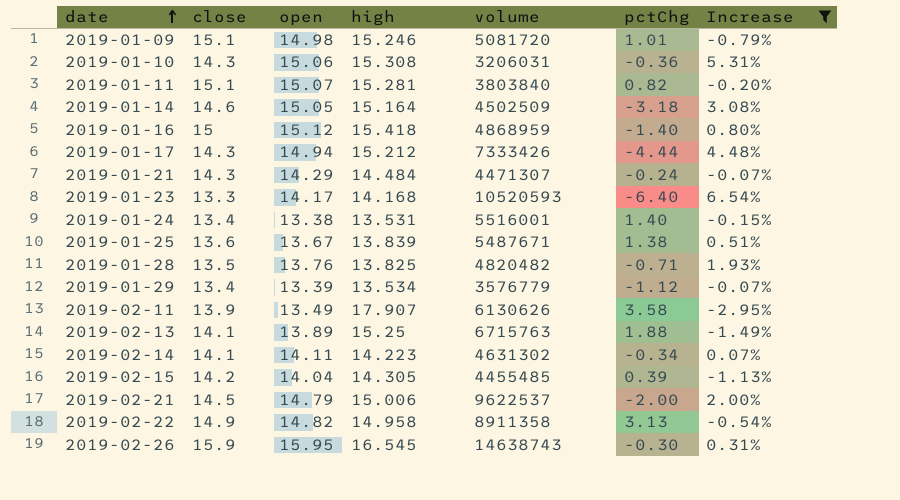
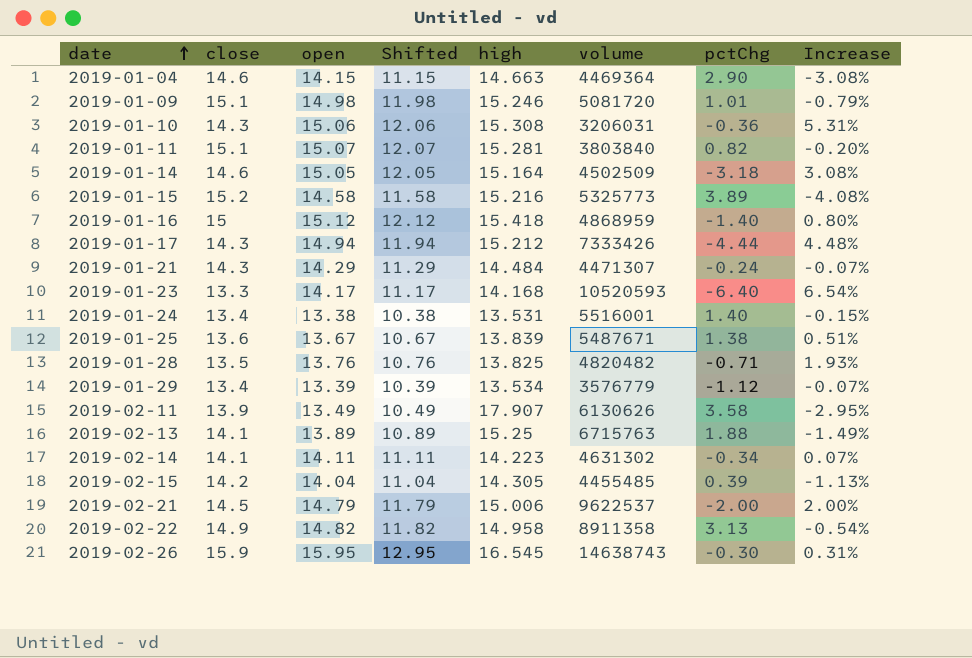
filter: Increase >= -2.95% -> none
column Shifted | formula: none -> [open] - 3

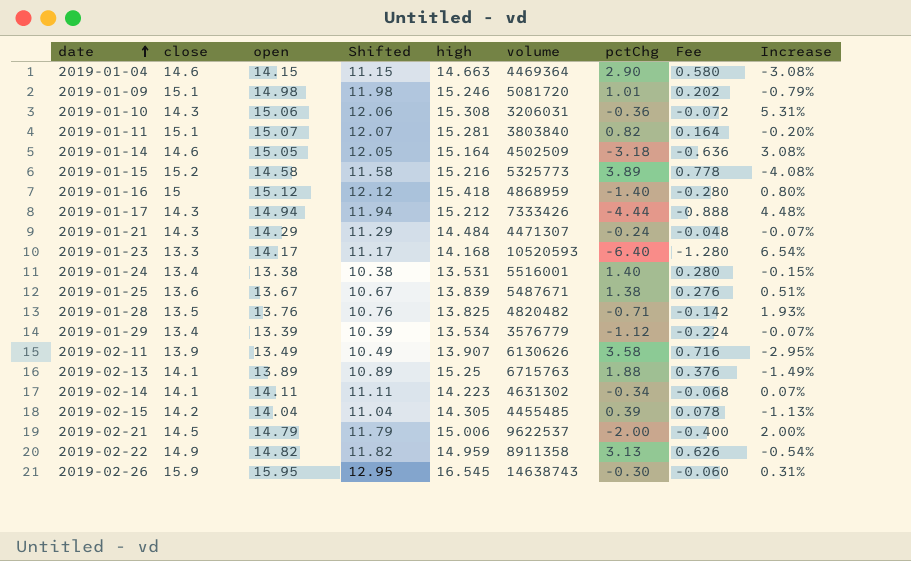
column Fee | formula: none -> [pctChg] * 0.2
2019-02-11 | high: 17.907 -> 13.907
2019-02-22 | high: 14.958 -> 14.959

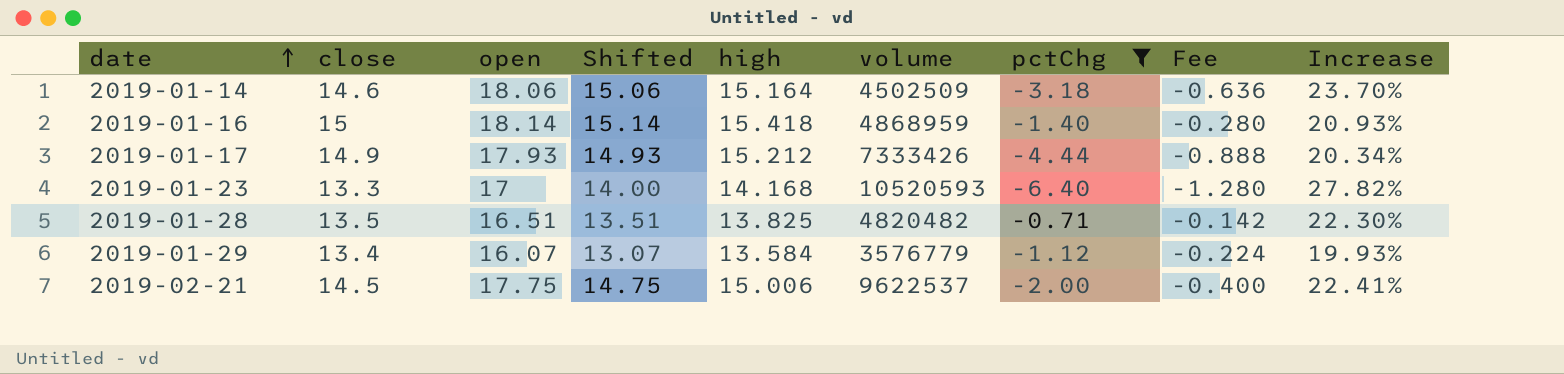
filter: none -> pctChg <= -0.71
2019-01-14 | open: 15.05 -> 18.06
2019-01-14 | Shifted: 12.05 -> 15.06
2019-01-14 | Increase: 3.08% -> 23.70%
2019-01-16 | open: 15.12 -> 18.14
2019-01-16 | Shifted: 12.12 -> 15.14
2019-01-16 | Increase: 0.80% -> 20.93%
2019-01-17 | close: 14.3 -> 14.9
2019-01-17 | open: 14.94 -> 17.93
2019-01-17 | Shifted: 11.94 -> 14.93
2019-01-17 | Increase: 4.48% -> 20.34%
2019-01-23 | open: 14.17 -> 17
2019-01-23 | Shifted: 11.17 -> 14.00
2019-01-23 | Increase: 6.54% -> 27.82%
2019-01-28 | open: 13.76 -> 16.51
2019-01-28 | Shifted: 10.76 -> 13.51
2019-01-28 | Increase: 1.93% -> 22.30%
2019-01-29 | open: 13.39 -> 16.07
2019-01-29 | Shifted: 10.39 -> 13.07
2019-01-29 | high: 13.534 -> 13.584
2019-01-29 | Increase: -0.07% -> 19.93%
2019-02-21 | open: 14.79 -> 17.75
2019-02-21 | Shifted: 11.79 -> 14.75
2019-02-21 | Increase: 2.00% -> 22.41%

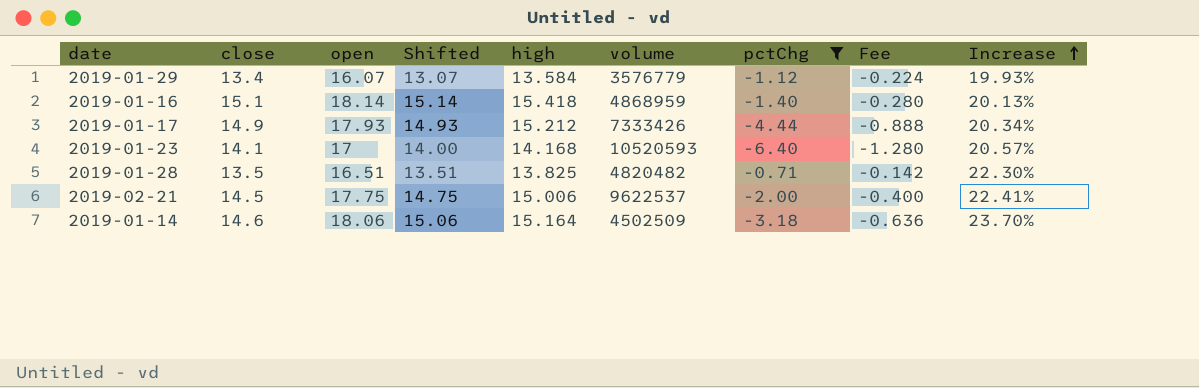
row order: date ascending -> Increase ascending
2019-01-16 | close: 15 -> 15.1
2019-01-16 | Increase: 20.93% -> 20.13%
2019-01-23 | close: 13.3 -> 14.1
2019-01-23 | Increase: 27.82% -> 20.57%

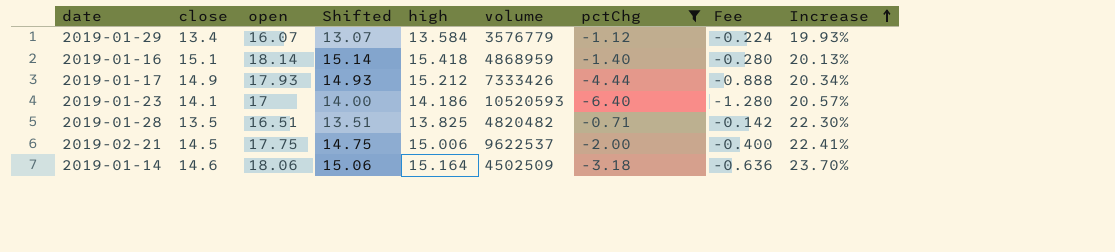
2019-01-23 | high: 14.168 -> 14.186

